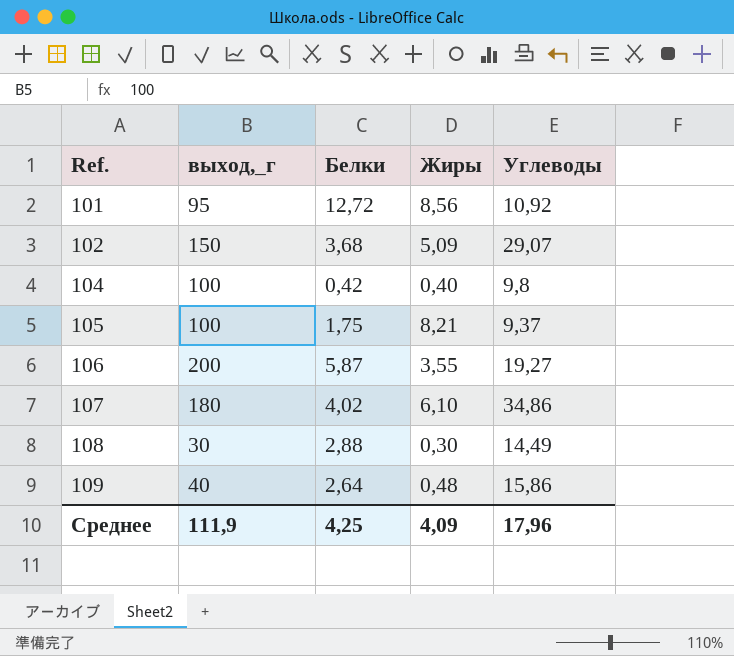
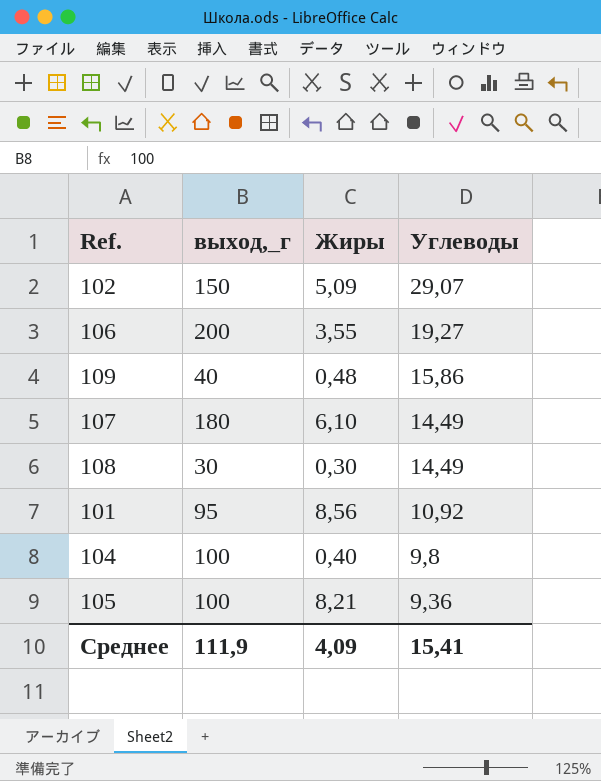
row order: Ref. ascending -> Углеводы descending
column Белки | position: 3 -> none
107 | Углеводы: 34,86 -> 14,49
105 | Углеводы: 9,37 -> 9,36
Среднее | Углеводы: 17,96 -> 15,41

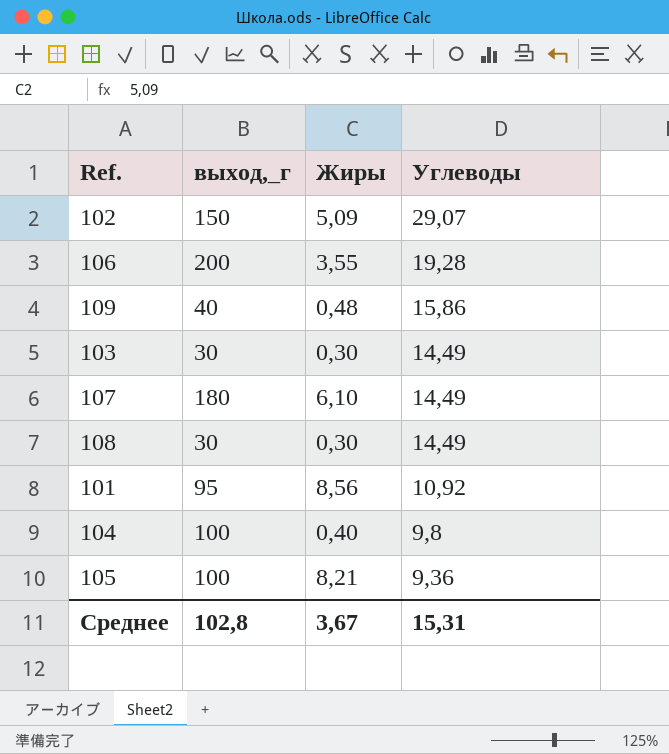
106 | Углеводы: 19,27 -> 19,28
row 103: none -> 30 | 0,30 | 14,49
Среднее | выход,_г: 111,9 -> 102,8
Среднее | Жиры: 4,09 -> 3,67
Среднее | Углеводы: 15,41 -> 15,31

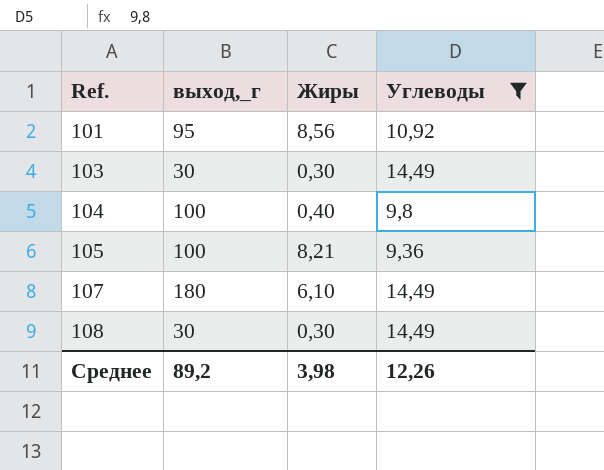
filter: none -> Углеводы <= 14,49
row order: Углеводы descending -> Ref. ascending
Среднее | выход,_г: 102,8 -> 89,2
Среднее | Жиры: 3,67 -> 3,98
Среднее | Углеводы: 15,31 -> 12,26

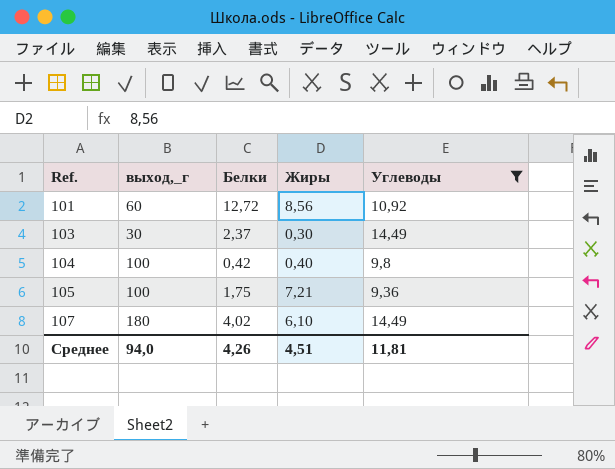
column Белки | position: none -> 3
row 108: 30 | 0,30 | 14,49 -> none
101 | выход,_г: 95 -> 60
105 | Жиры: 8,21 -> 7,21
Среднее | выход,_г: 89,2 -> 94,0
Среднее | Жиры: 3,98 -> 4,51
Среднее | Углеводы: 12,26 -> 11,81

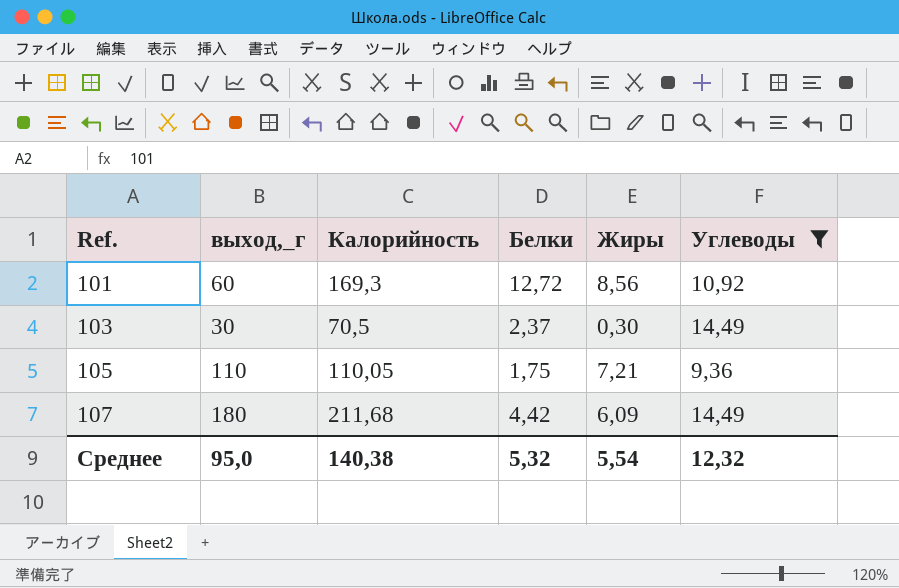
column Калорийность | position: none -> 3
row 104: 100 | 0,42 | 0,40 | 9,8 -> none
105 | выход,_г: 100 -> 110
107 | Белки: 4,02 -> 4,42
107 | Жиры: 6,10 -> 6,09
Среднее | выход,_г: 94,0 -> 95,0
Среднее | Белки: 4,26 -> 5,32
Среднее | Жиры: 4,51 -> 5,54
Среднее | Углеводы: 11,81 -> 12,32

